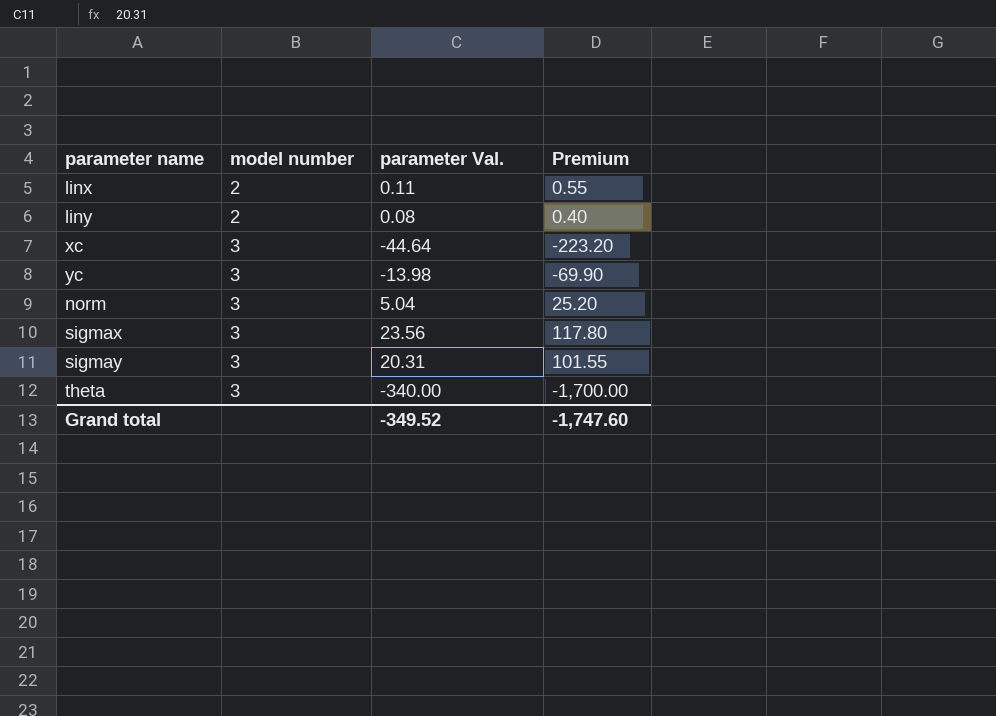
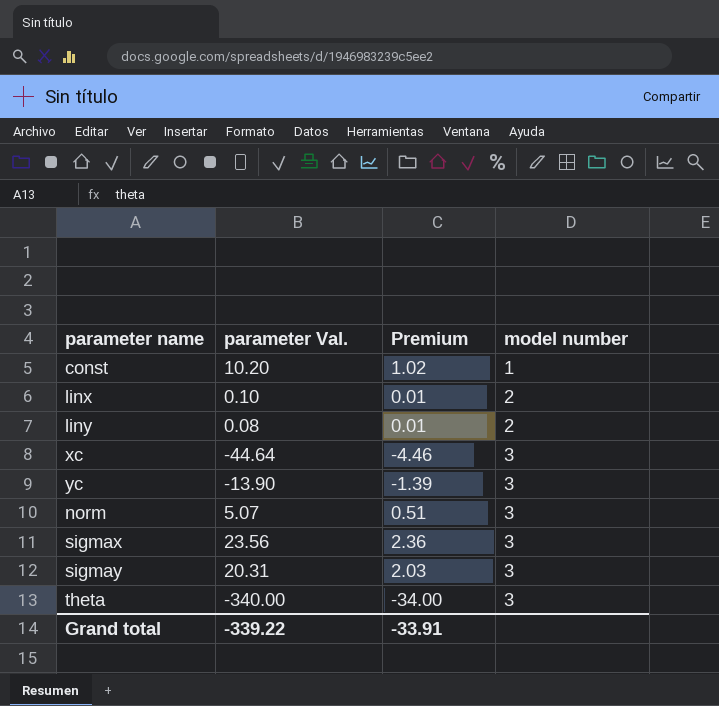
column Premium | formula: [parameter Val.] * 5 -> [parameter Val.] * 0.1
column model number | position: 2 -> 4
row const: none -> 10.20 | 1.02 | 1
linx | parameter Val.: 0.11 -> 0.10
yc | parameter Val.: -13.98 -> -13.90
norm | parameter Val.: 5.04 -> 5.07
Grand total | parameter Val.: -349.52 -> -339.22
Grand total | Premium: -1,747.60 -> -33.91

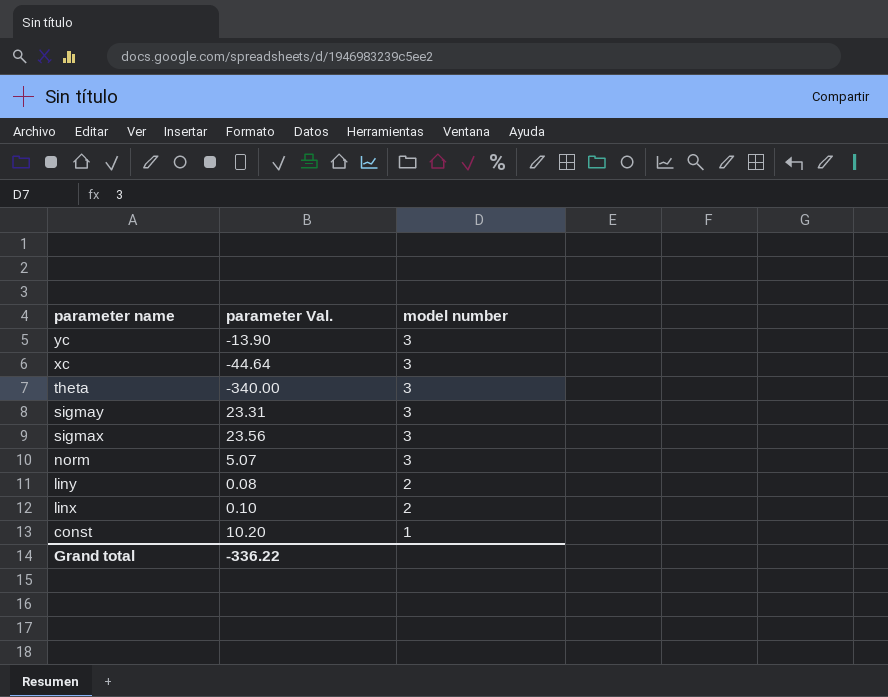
row order: model number ascending -> parameter name descending
column Premium | formula: [parameter Val.] * 0.1 -> none
sigmay | parameter Val.: 20.31 -> 23.31
Grand total | parameter Val.: -339.22 -> -336.22

